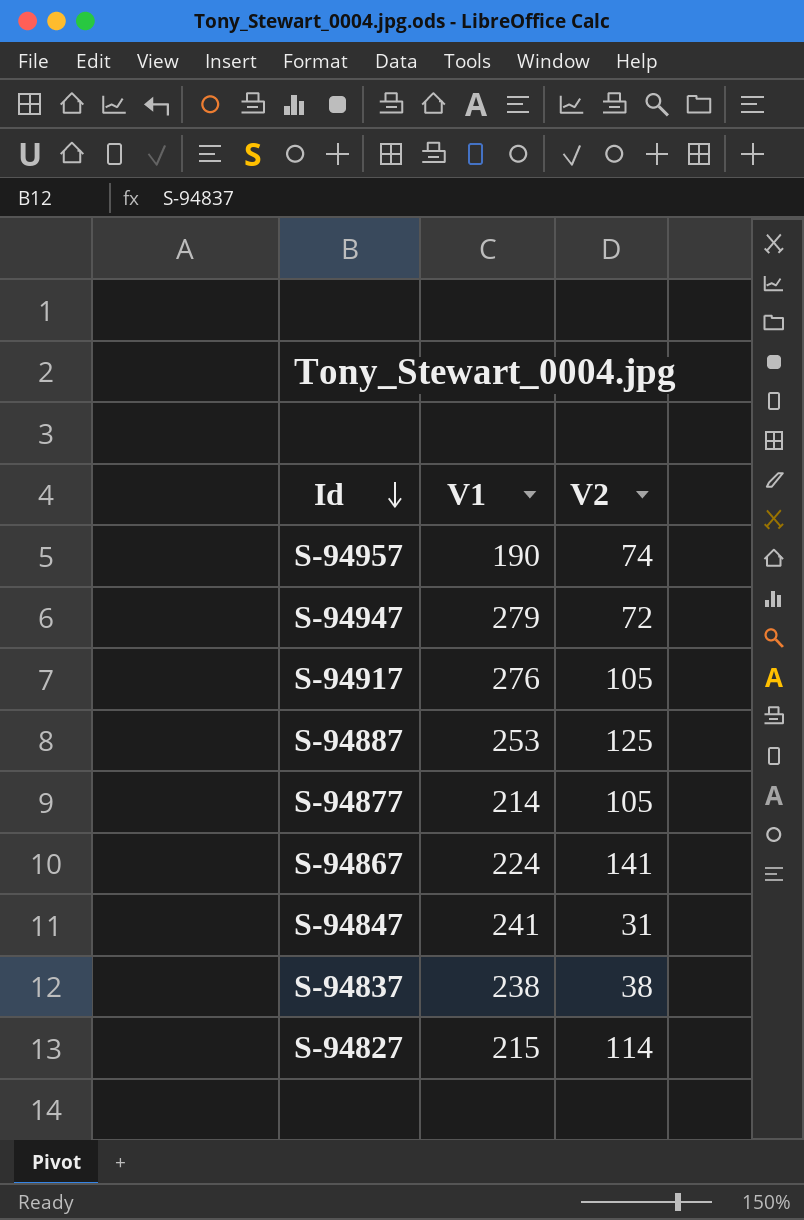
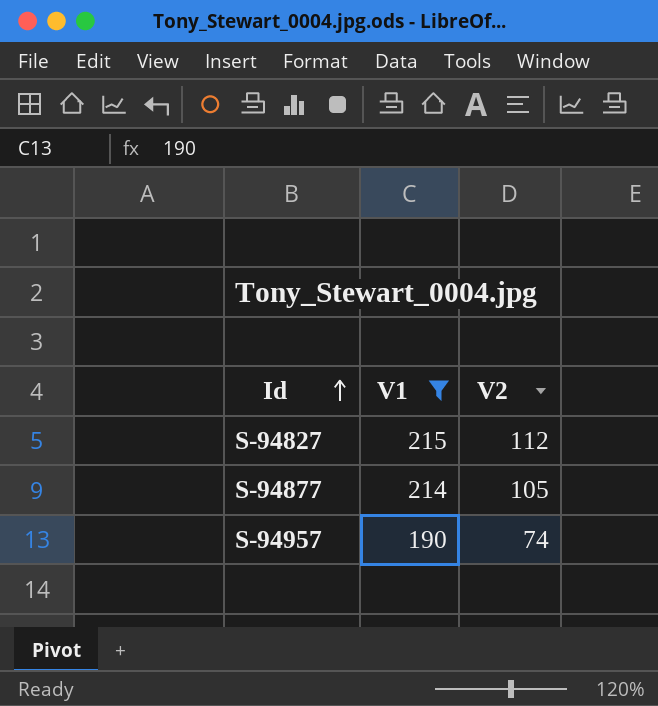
filter: none -> V1 <= 215
row order: Id descending -> Id ascending
S-94827 | V2: 114 -> 112

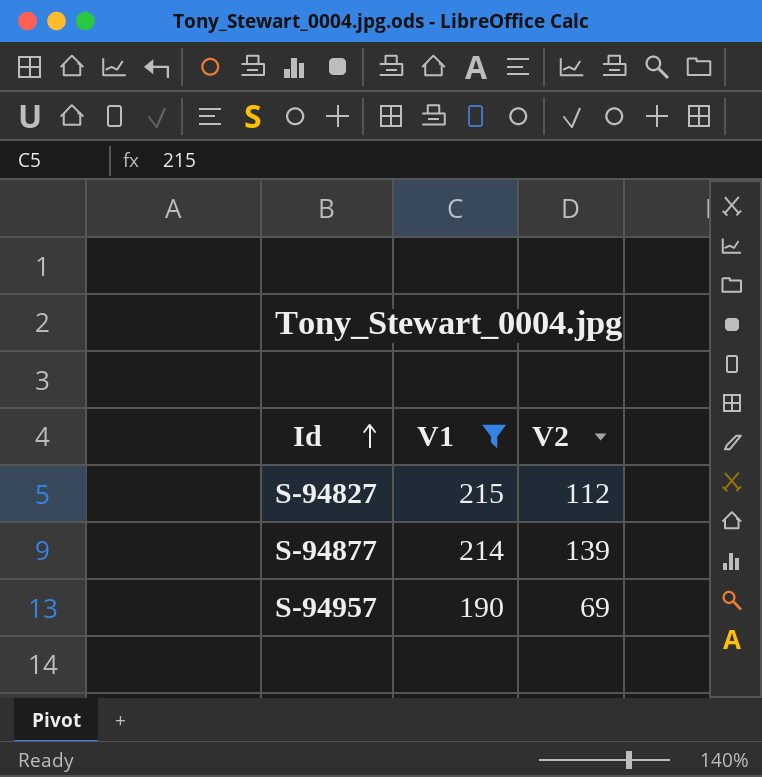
S-94877 | V2: 105 -> 139
S-94957 | V2: 74 -> 69

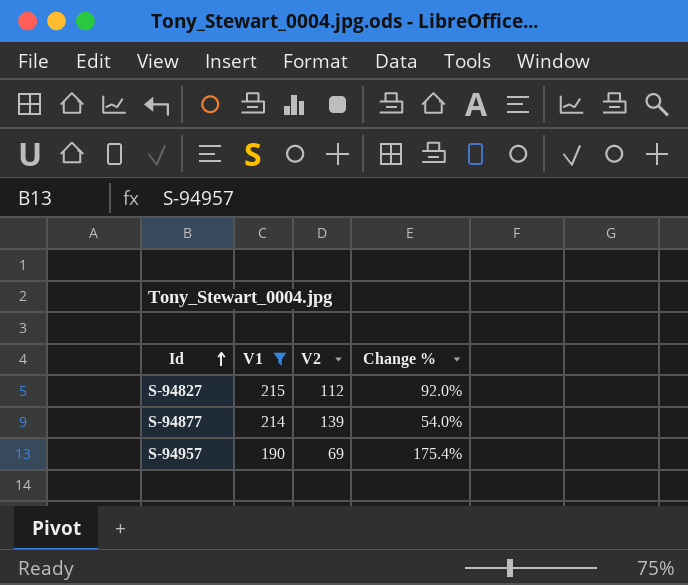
column Change % | formula: none -> ([V1] - [V2]) / [V2]

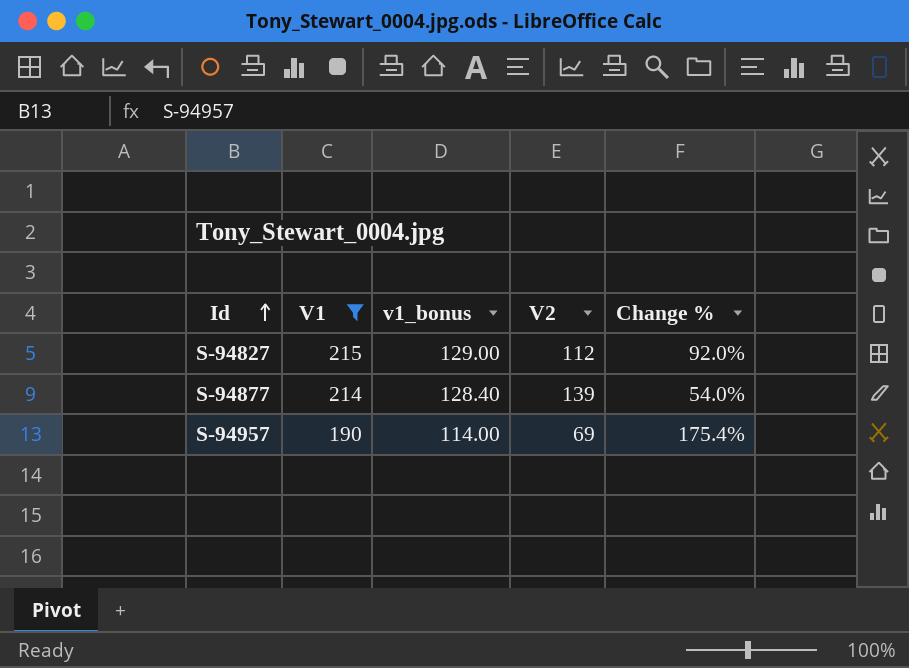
column v1_bonus | formula: none -> [V1] * 0.6

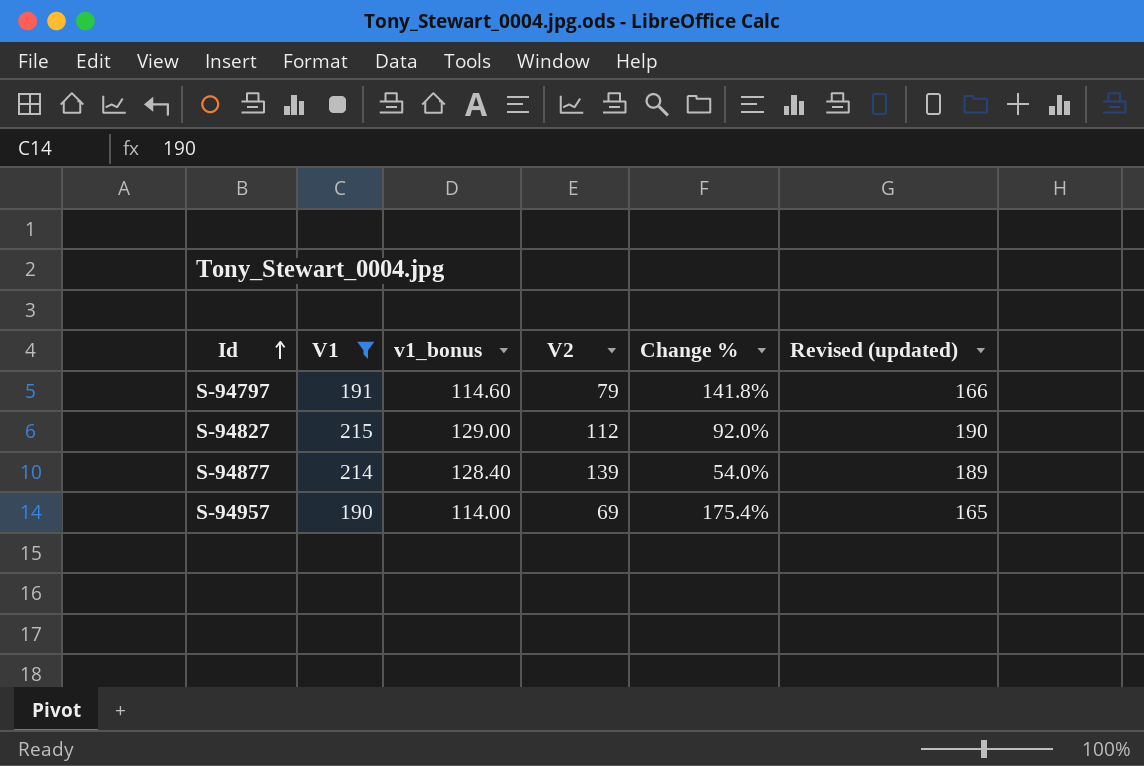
column Revised (updated) | formula: none -> [V1] - 25
row S-94797: none -> 191 | 114.60 | 79 | 141.8% | 166

